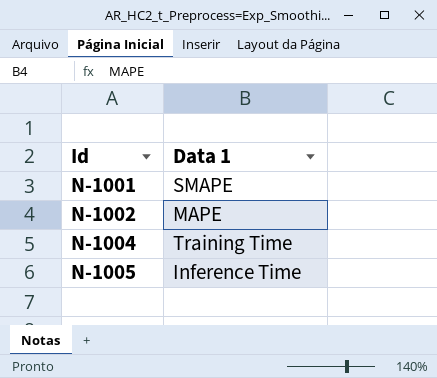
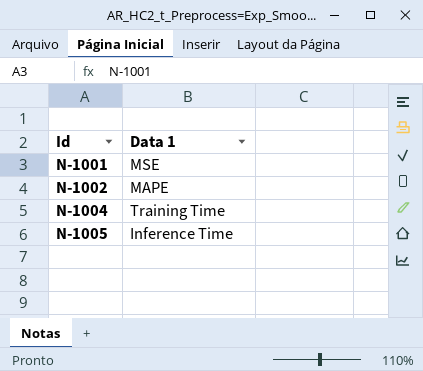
N-1001 | Data 1: SMAPE -> MSE

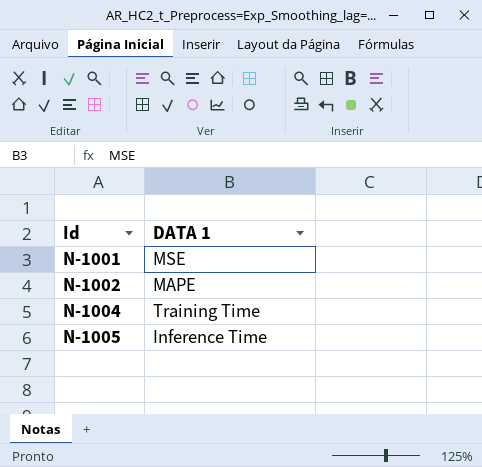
column name: Data 1 -> DATA 1

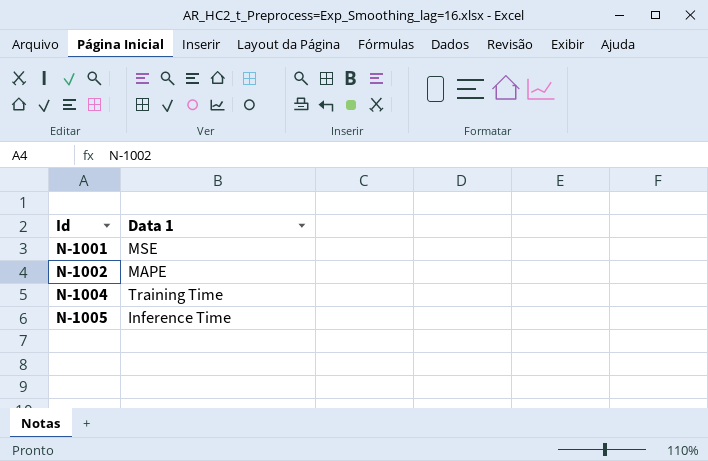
column name: DATA 1 -> Data 1

